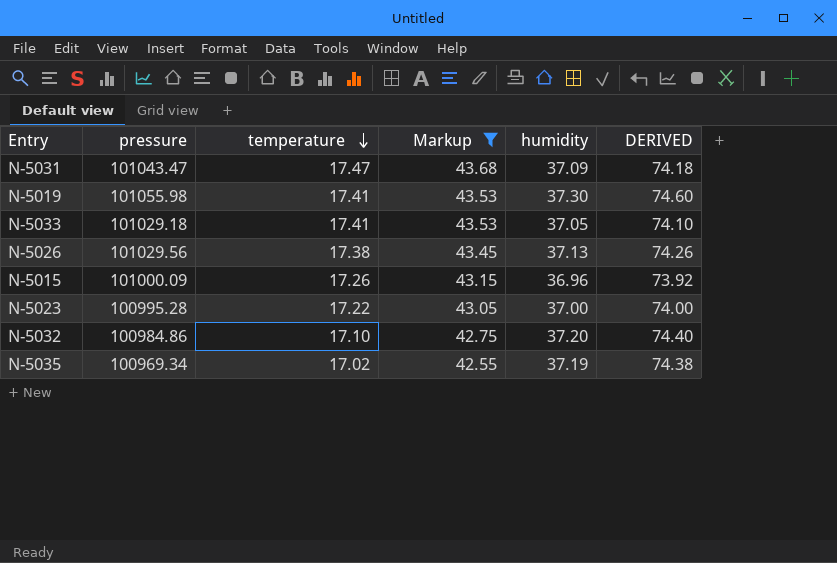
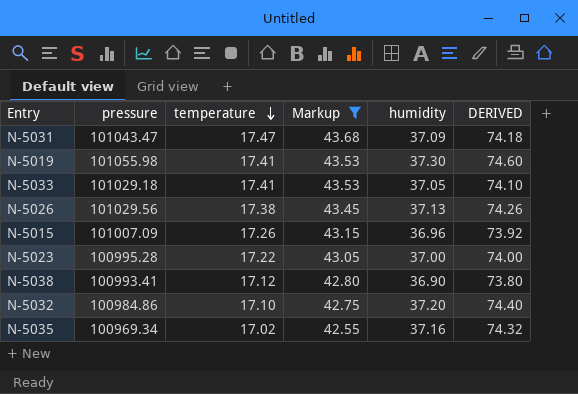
N-5015 | pressure: 101000.09 -> 101007.09
row N-5038: none -> 100993.41 | 17.12 | 42.80 | 36.90 | 73.80
N-5035 | humidity: 37.19 -> 37.16
N-5035 | DERIVED: 74.38 -> 74.32

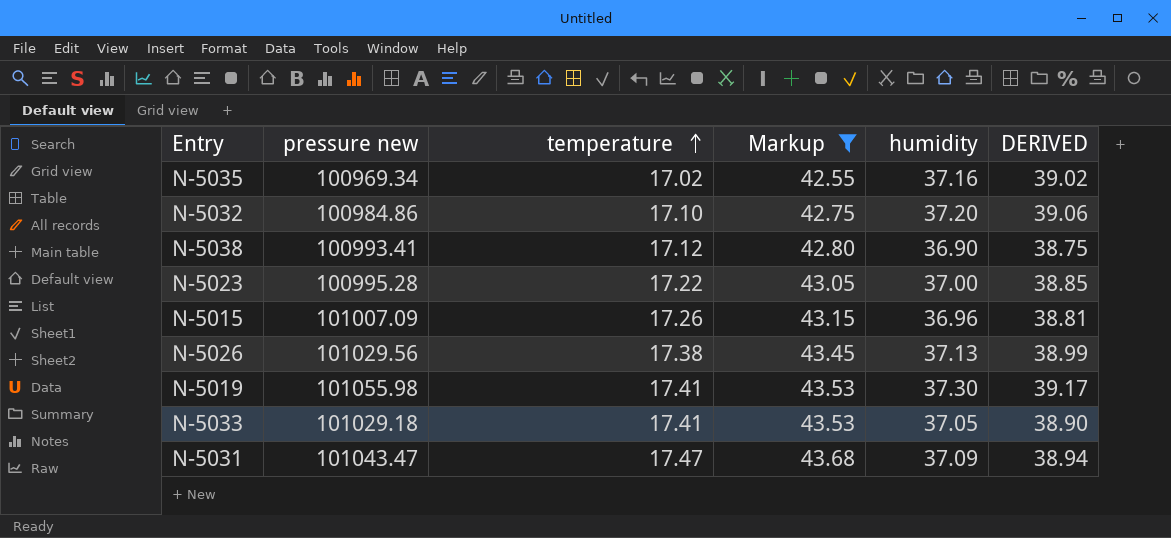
row order: temperature descending -> temperature ascending
column name: pressure -> pressure new
column DERIVED | formula: [humidity] * 2 -> [humidity] * 1.05

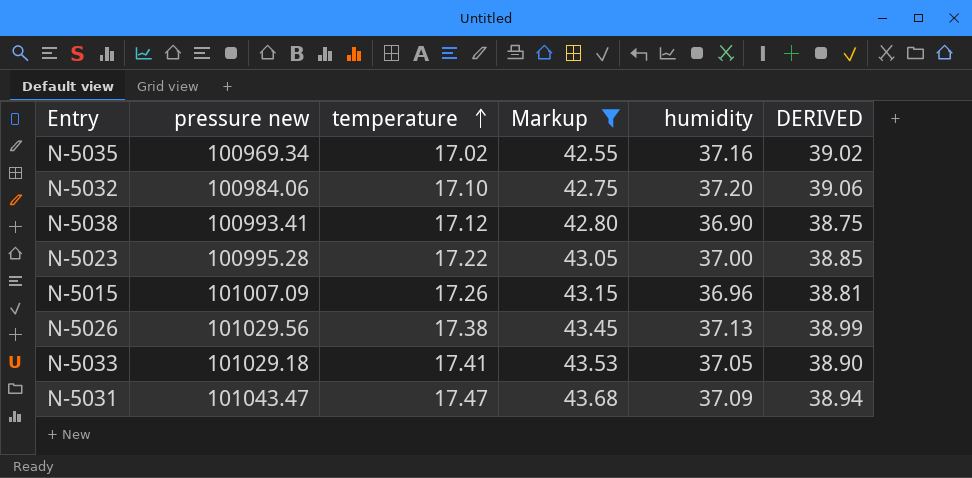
row N-5019: 101055.98 | 17.41 | 43.53 | 37.30 | 39.17 -> none
N-5032 | pressure new: 100984.86 -> 100984.06

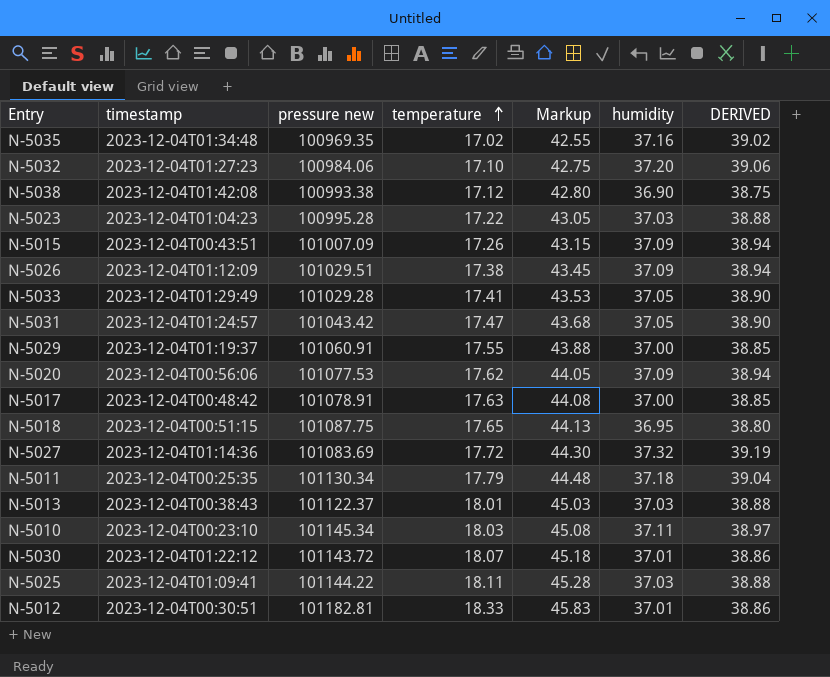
filter: Markup <= 43.68 -> none
column timestamp | position: none -> 2
N-5035 | pressure new: 100969.34 -> 100969.35
N-5038 | pressure new: 100993.41 -> 100993.38
N-5023 | humidity: 37.00 -> 37.03
N-5023 | DERIVED: 38.85 -> 38.88
N-5015 | humidity: 36.96 -> 37.09
N-5015 | DERIVED: 38.81 -> 38.94
N-5026 | pressure new: 101029.56 -> 101029.51
N-5026 | humidity: 37.13 -> 37.09
N-5026 | DERIVED: 38.99 -> 38.94
N-5033 | pressure new: 101029.18 -> 101029.28
N-5031 | pressure new: 101043.47 -> 101043.42
N-5031 | humidity: 37.09 -> 37.05
N-5031 | DERIVED: 38.94 -> 38.90

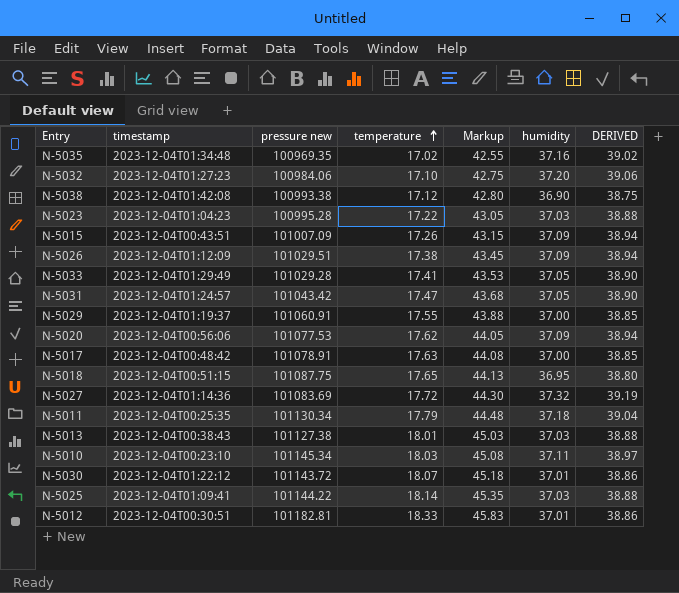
N-5013 | pressure new: 101122.37 -> 101127.38
N-5025 | temperature: 18.11 -> 18.14
N-5025 | Markup: 45.28 -> 45.35

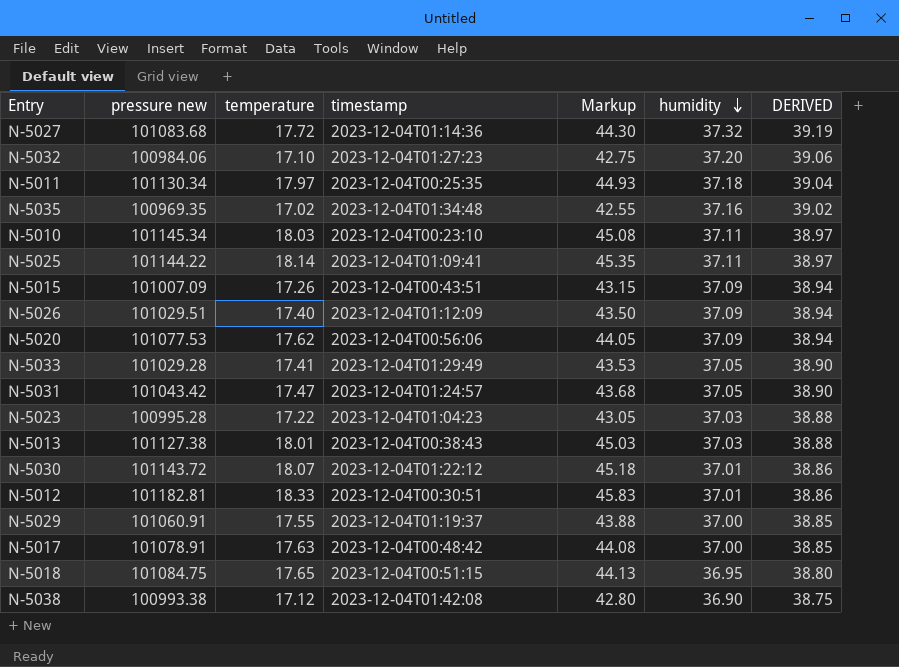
row order: temperature ascending -> humidity descending
column timestamp | position: 2 -> 4
N-5027 | pressure new: 101083.69 -> 101083.68
N-5011 | temperature: 17.79 -> 17.97
N-5011 | Markup: 44.48 -> 44.93
N-5025 | humidity: 37.03 -> 37.11
N-5025 | DERIVED: 38.88 -> 38.97
N-5026 | temperature: 17.38 -> 17.40
N-5026 | Markup: 43.45 -> 43.50
N-5018 | pressure new: 101087.75 -> 101084.75

